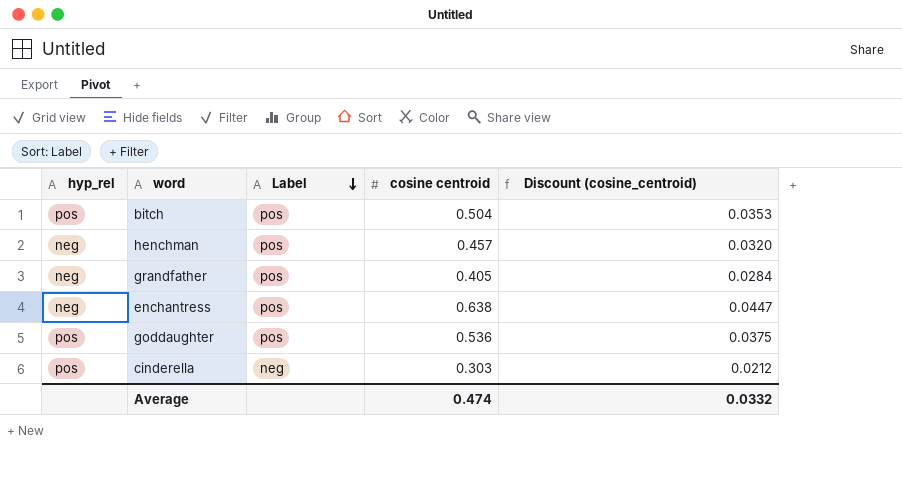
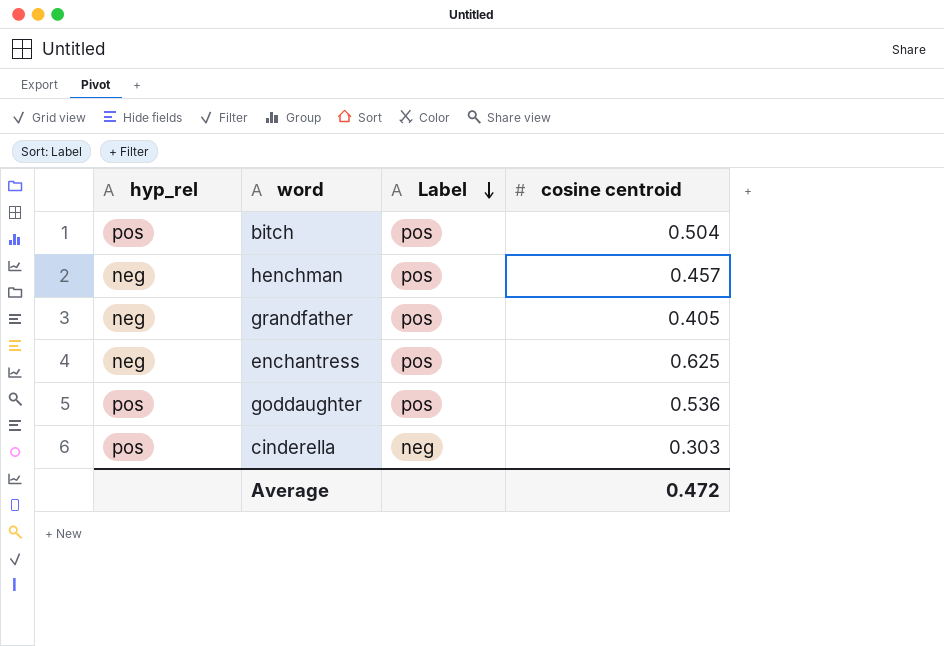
column Discount (cosine_centroid) | formula: [cosine centroid] * 0.07 -> none
enchantress | cosine centroid: 0.638 -> 0.625
Average | cosine centroid: 0.474 -> 0.472

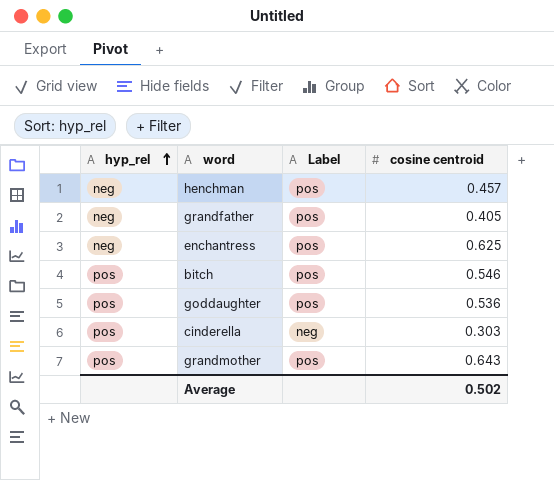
row order: Label descending -> hyp_rel ascending
bitch | cosine centroid: 0.504 -> 0.546
row grandmother: none -> pos | pos | 0.643
Average | cosine centroid: 0.472 -> 0.502

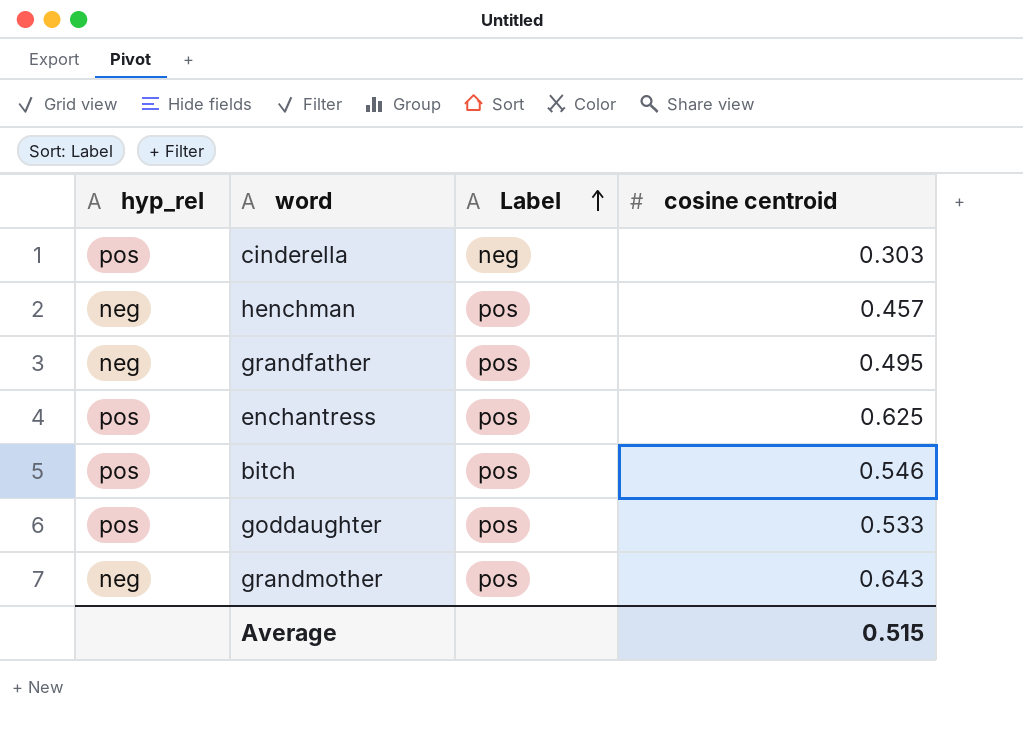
row order: hyp_rel ascending -> Label ascending
grandfather | cosine centroid: 0.405 -> 0.495
enchantress | hyp_rel: neg -> pos
goddaughter | cosine centroid: 0.536 -> 0.533
grandmother | hyp_rel: pos -> neg
Average | cosine centroid: 0.502 -> 0.515

